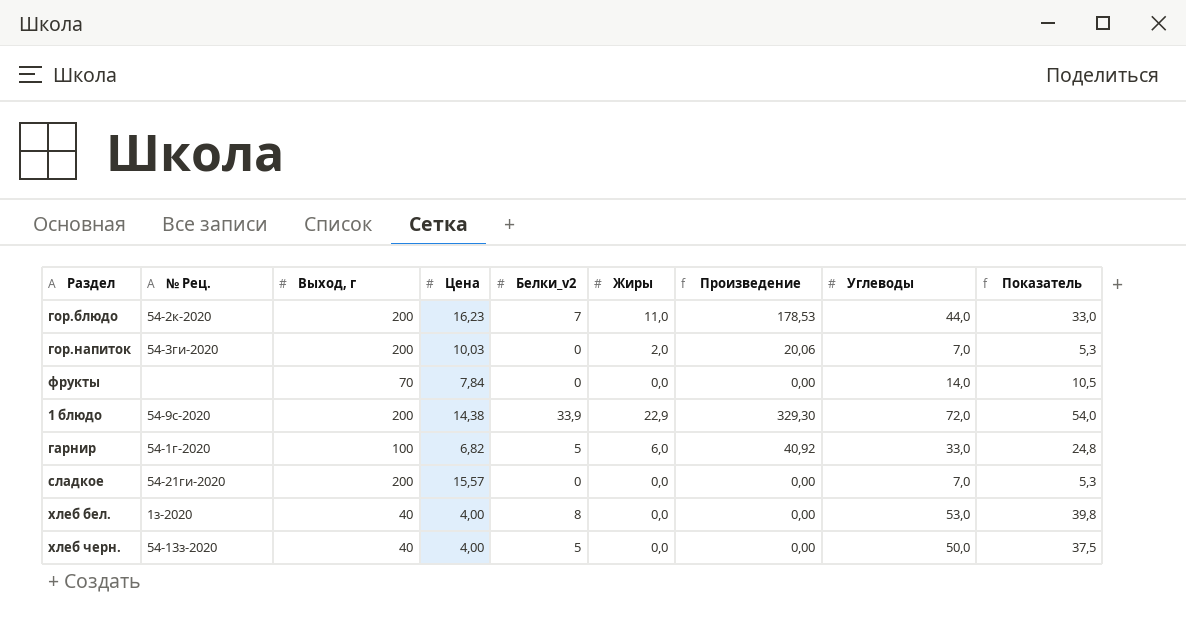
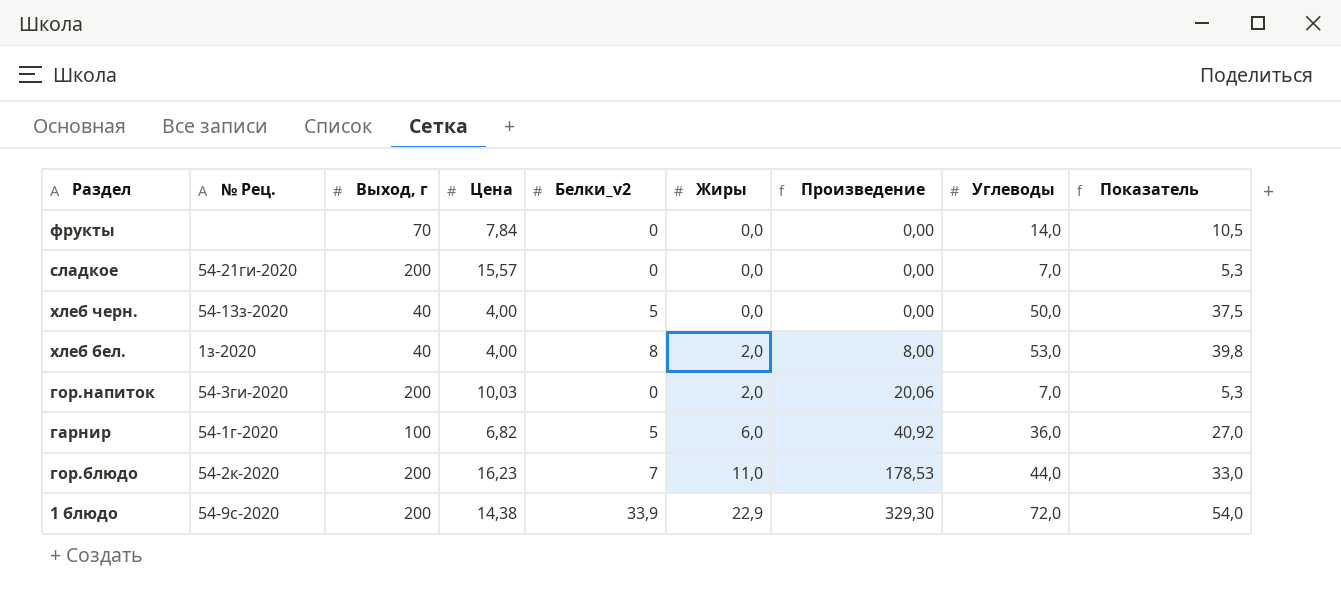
row order: none -> Жиры ascending
хлеб бел. | Жиры: 0,0 -> 2,0
хлеб бел. | Произведение: 0,00 -> 8,00
гарнир | Углеводы: 33,0 -> 36,0
гарнир | Показатель: 24,8 -> 27,0

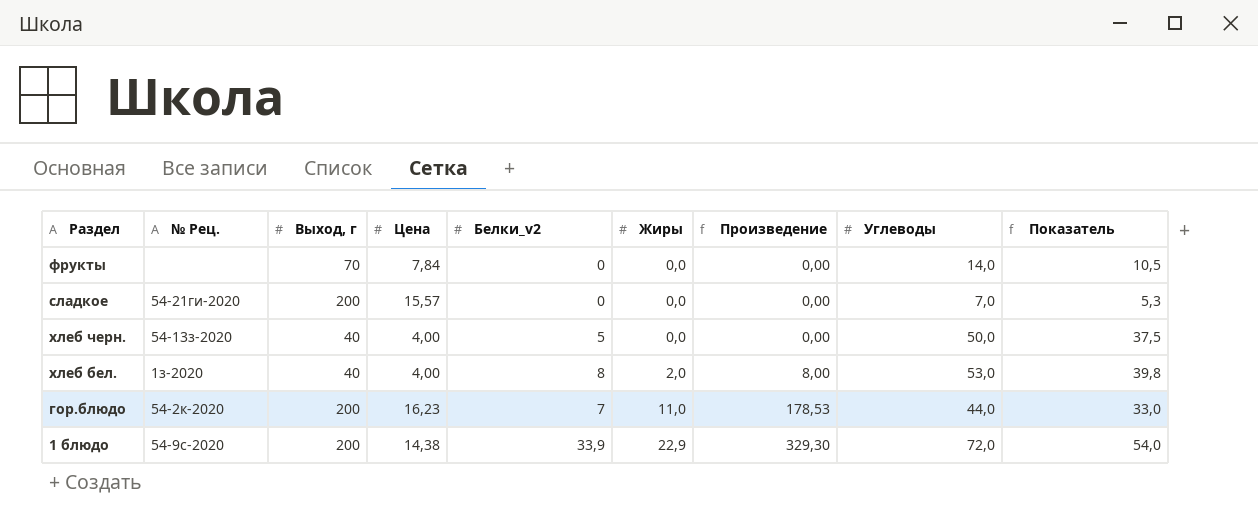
row гор.напиток: 54-3ги-2020 | 200 | 10,03 | 0 | 2,0 | 20,06 | 7,0 | 5,3 -> none
row гарнир: 54-1г-2020 | 100 | 6,82 | 5 | 6,0 | 40,92 | 36,0 | 27,0 -> none

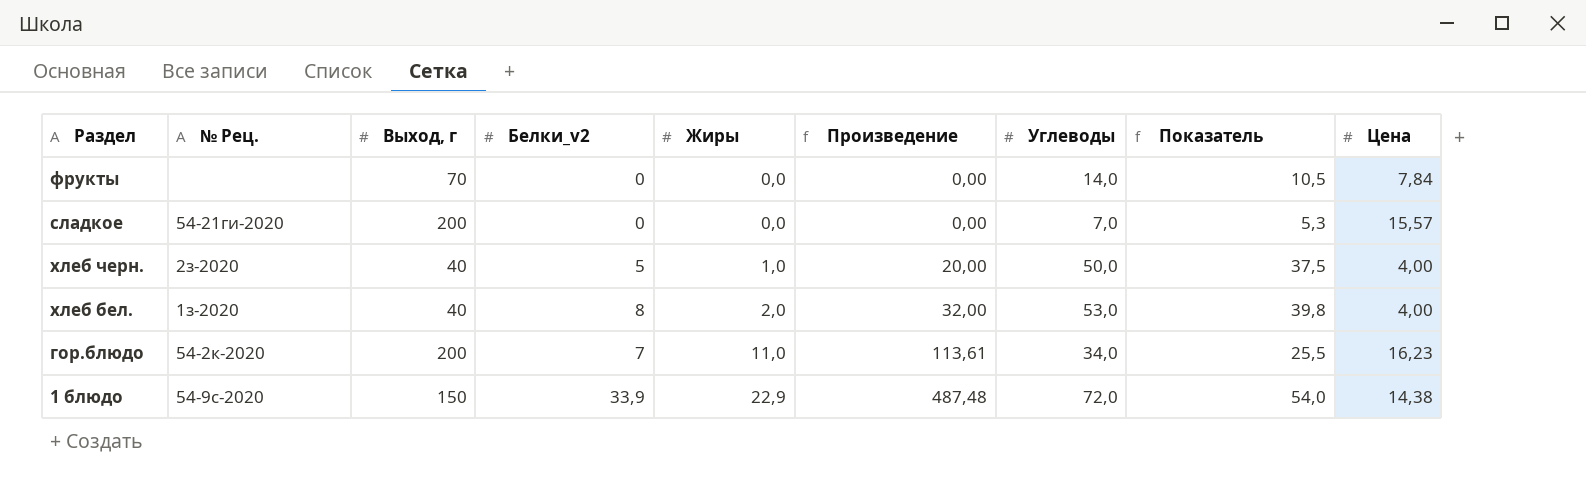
column Произведение | formula: [Цена] * [Жиры] -> [Белки_v2] * [Цена]
column Цена | position: 4 -> 9
хлеб черн. | № Рец.: 54-13з-2020 -> 2з-2020
хлеб черн. | Жиры: 0,0 -> 1,0
гор.блюдо | Углеводы: 44,0 -> 34,0
гор.блюдо | Показатель: 33,0 -> 25,5
1 блюдо | Выход, г: 200 -> 150

